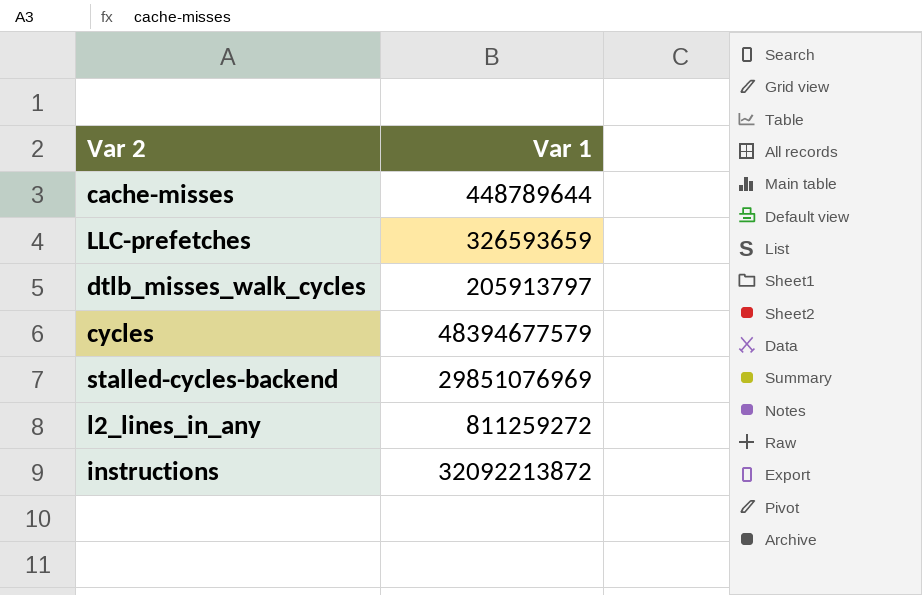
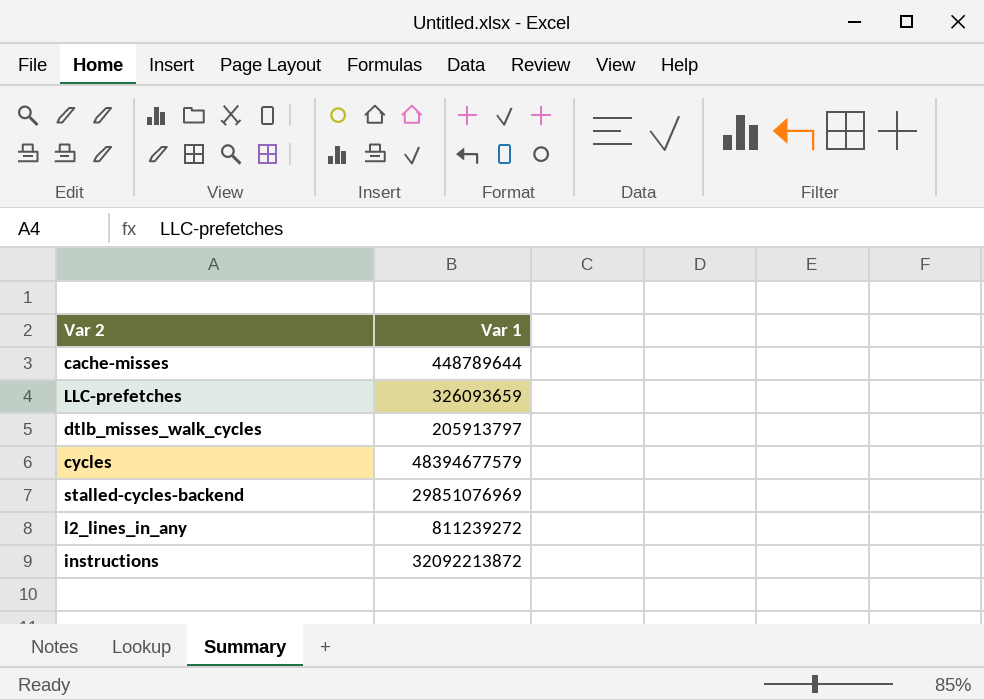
LLC-prefetches | Var 1: 326593659 -> 326093659
l2_lines_in_any | Var 1: 811259272 -> 811239272

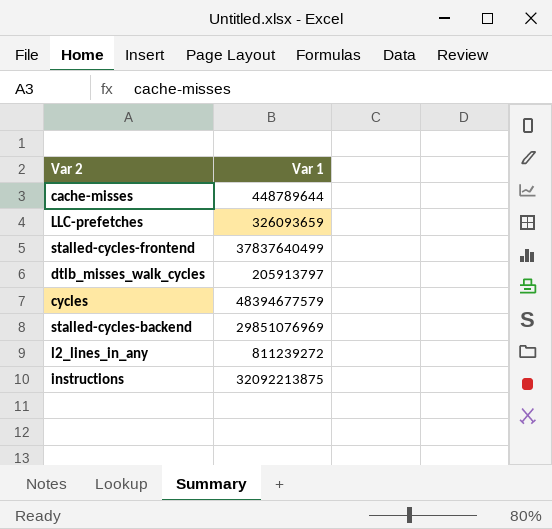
row stalled-cycles-frontend: none -> 37837640499
instructions | Var 1: 32092213872 -> 32092213875

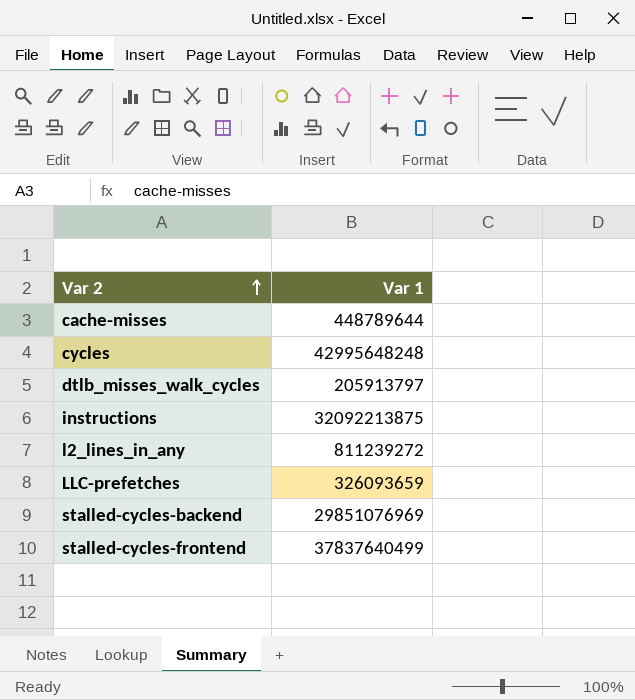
row order: none -> Var 2 ascending
cycles | Var 1: 48394677579 -> 42995648248

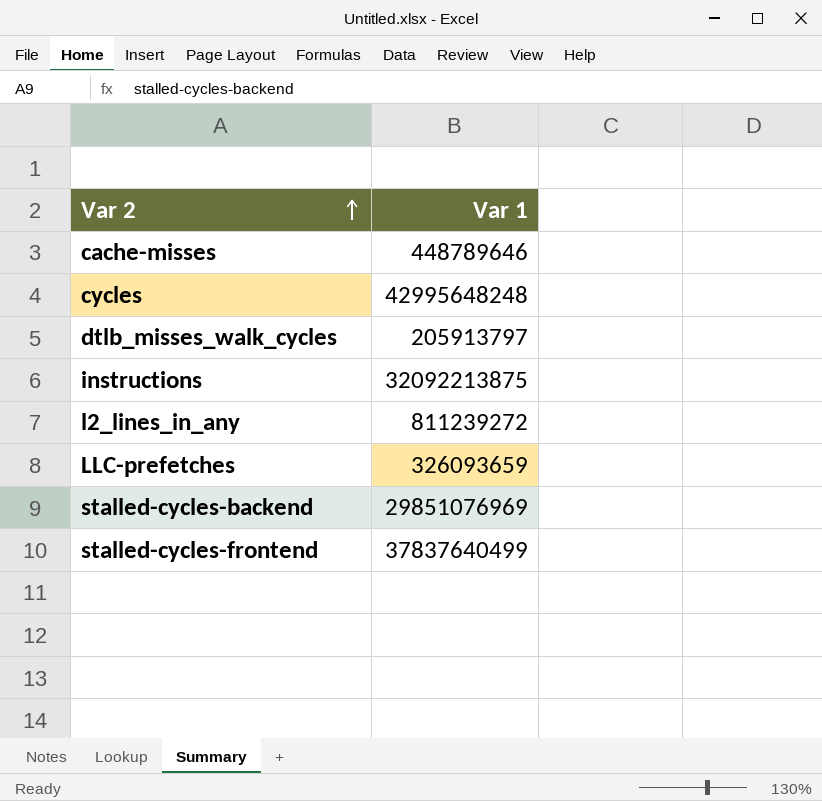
cache-misses | Var 1: 448789644 -> 448789646

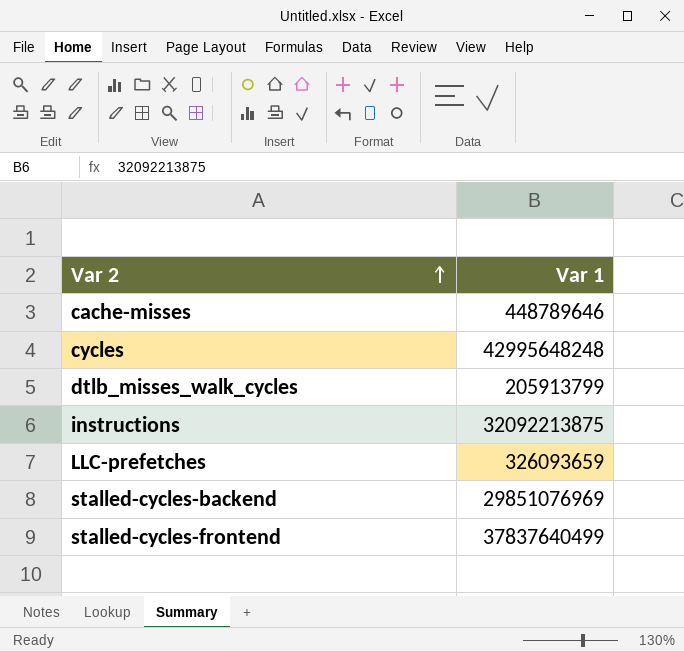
row l2_lines_in_any: 811239272 -> none
dtlb_misses_walk_cycles | Var 1: 205913797 -> 205913799

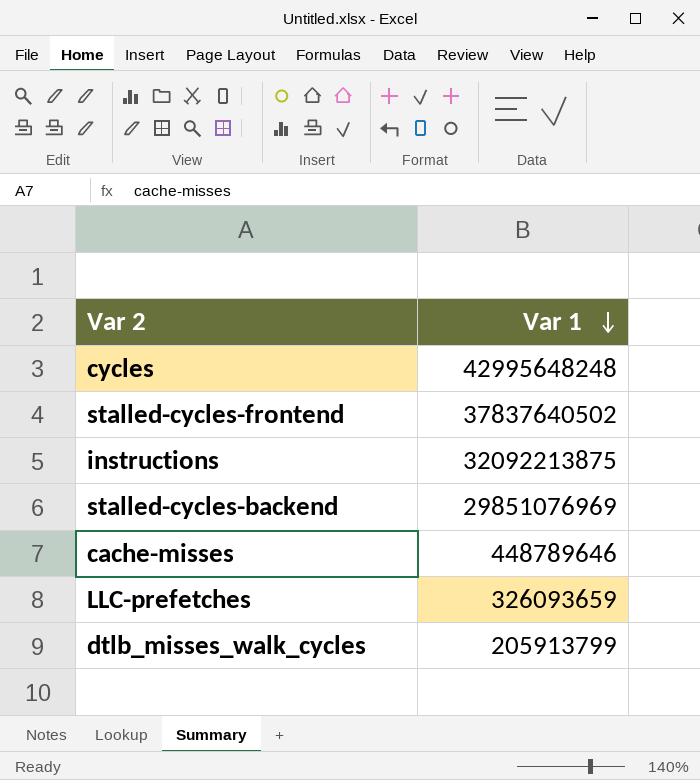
row order: Var 2 ascending -> Var 1 descending
stalled-cycles-frontend | Var 1: 37837640499 -> 37837640502

